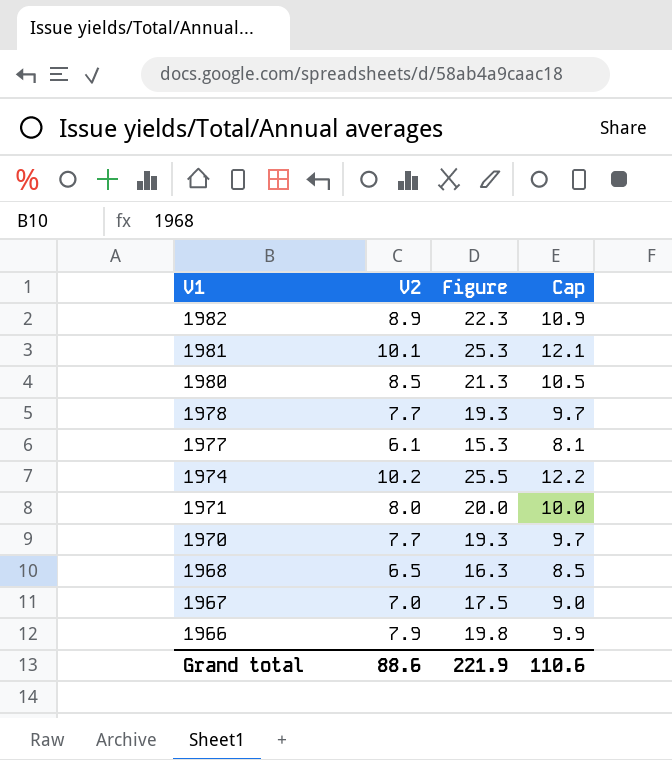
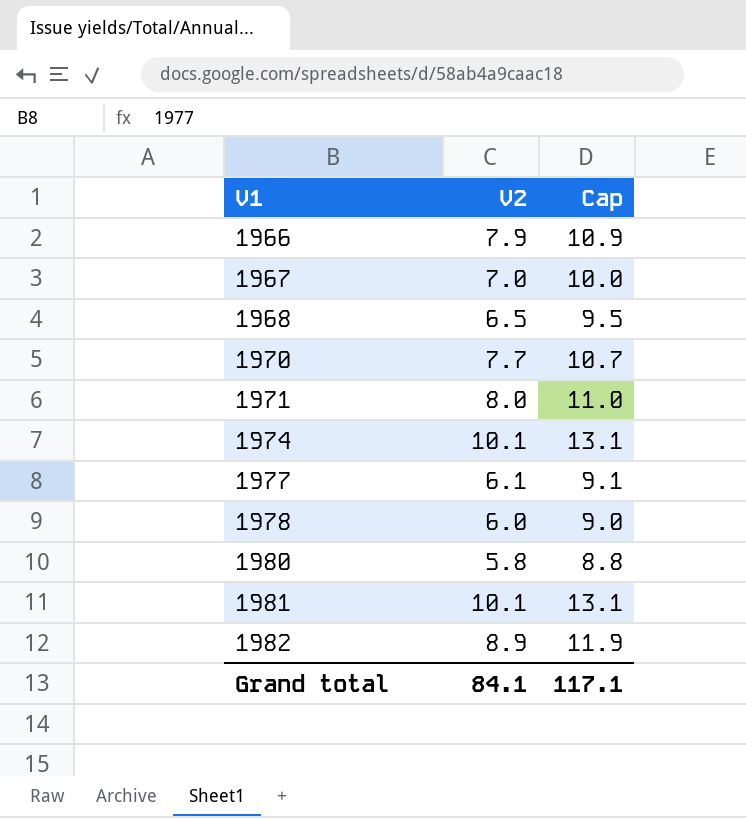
row order: V1 descending -> V1 ascending
column Figure | formula: [V2] * 2.5 -> none
column Cap | formula: [V2] + 2 -> [V2] + 3
1974 | V2: 10.2 -> 10.1
1978 | V2: 7.7 -> 6.0
1980 | V2: 8.5 -> 5.8
Grand total | V2: 88.6 -> 84.1
Grand total | Cap: 110.6 -> 117.1

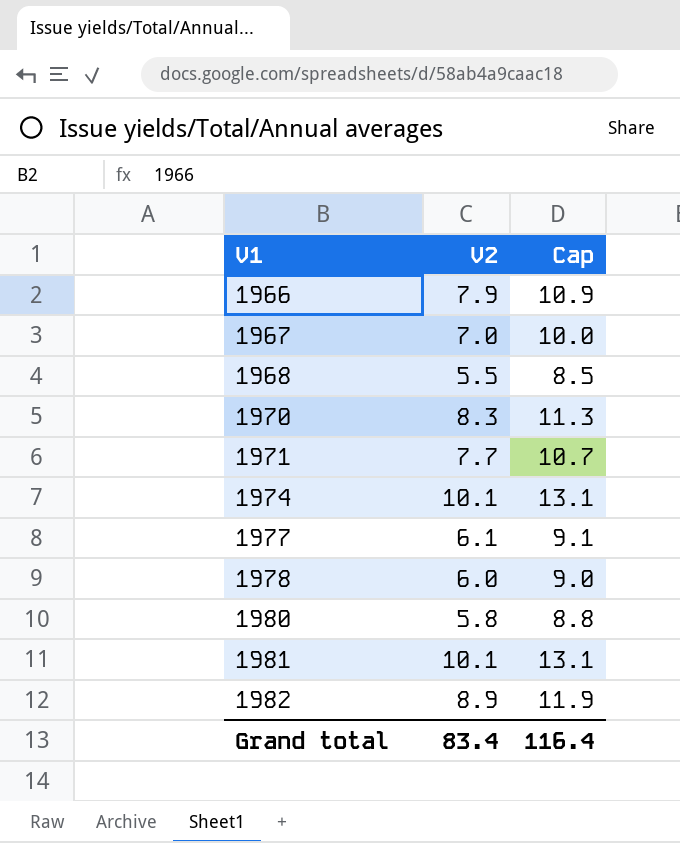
1968 | V2: 6.5 -> 5.5
1968 | Cap: 9.5 -> 8.5
1970 | V2: 7.7 -> 8.3
1970 | Cap: 10.7 -> 11.3
1971 | V2: 8.0 -> 7.7
1971 | Cap: 11.0 -> 10.7
Grand total | V2: 84.1 -> 83.4
Grand total | Cap: 117.1 -> 116.4

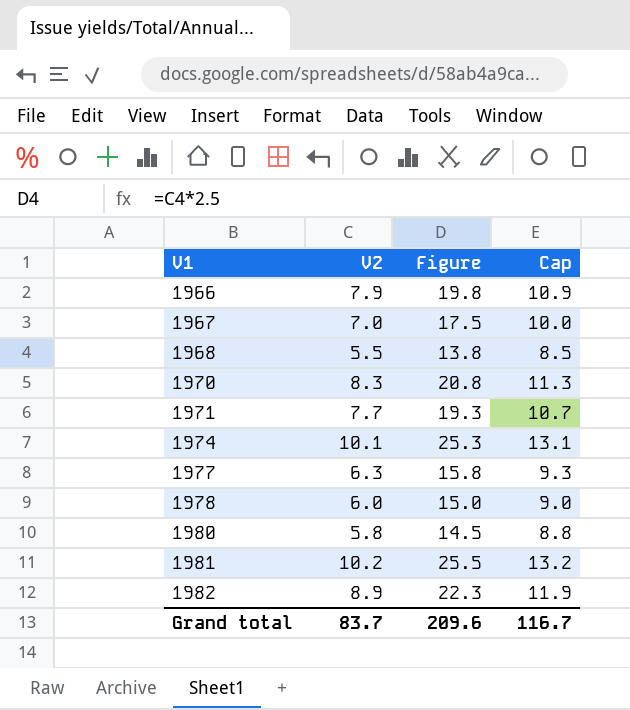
column Figure | formula: none -> [V2] * 2.5
1977 | V2: 6.1 -> 6.3
1977 | Cap: 9.1 -> 9.3
1981 | V2: 10.1 -> 10.2
1981 | Cap: 13.1 -> 13.2
Grand total | V2: 83.4 -> 83.7
Grand total | Cap: 116.4 -> 116.7

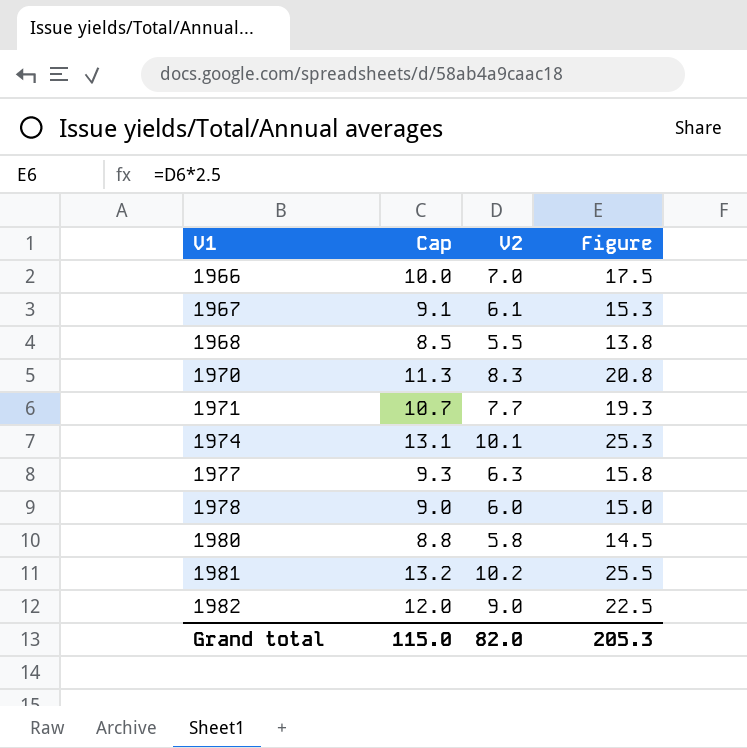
column Cap | position: 4 -> 2
1966 | Cap: 10.9 -> 10.0
1966 | V2: 7.9 -> 7.0
1966 | Figure: 19.8 -> 17.5
1967 | Cap: 10.0 -> 9.1
1967 | V2: 7.0 -> 6.1
1967 | Figure: 17.5 -> 15.3
1982 | Cap: 11.9 -> 12.0
1982 | V2: 8.9 -> 9.0
1982 | Figure: 22.3 -> 22.5
Grand total | Cap: 116.7 -> 115.0
Grand total | V2: 83.7 -> 82.0
Grand total | Figure: 209.6 -> 205.3

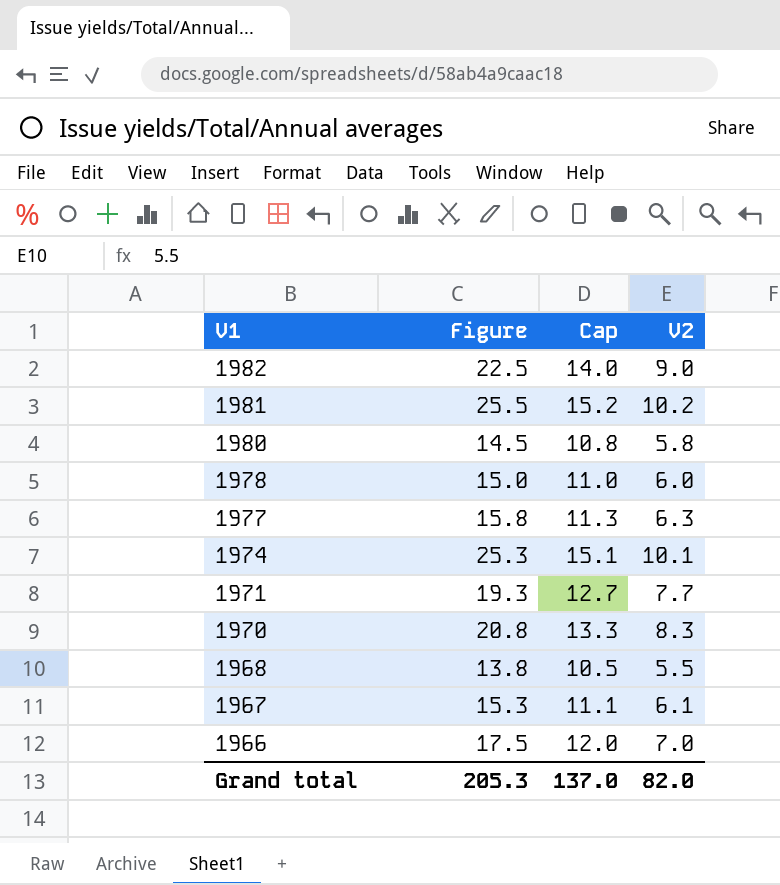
row order: V1 ascending -> V1 descending
column Figure | position: 4 -> 2
column Cap | formula: [V2] + 3 -> [V2] + 5
Grand total | Cap: 115.0 -> 137.0

